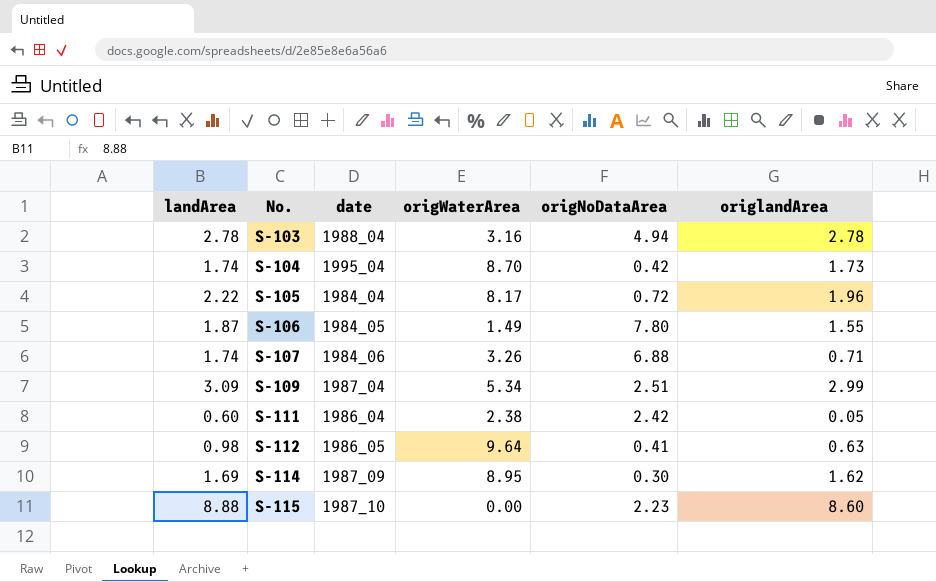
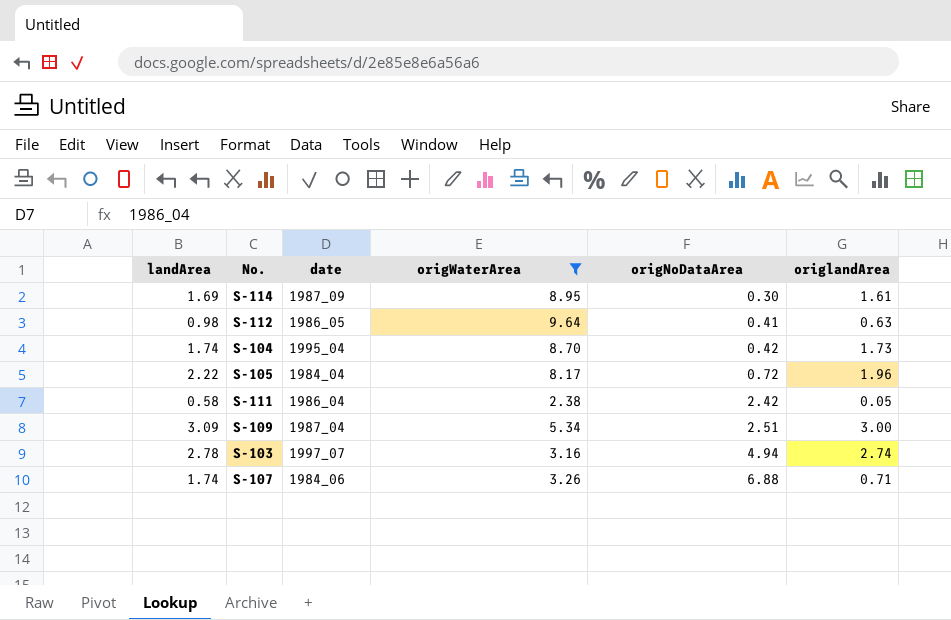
filter: none -> origWaterArea >= 2.38
row order: No. ascending -> origNoDataArea ascending
S-114 | origlandArea: 1.62 -> 1.61
S-111 | landArea: 0.60 -> 0.58
S-109 | origlandArea: 2.99 -> 3.00
S-103 | date: 1988_04 -> 1997_07
S-103 | origlandArea: 2.78 -> 2.74

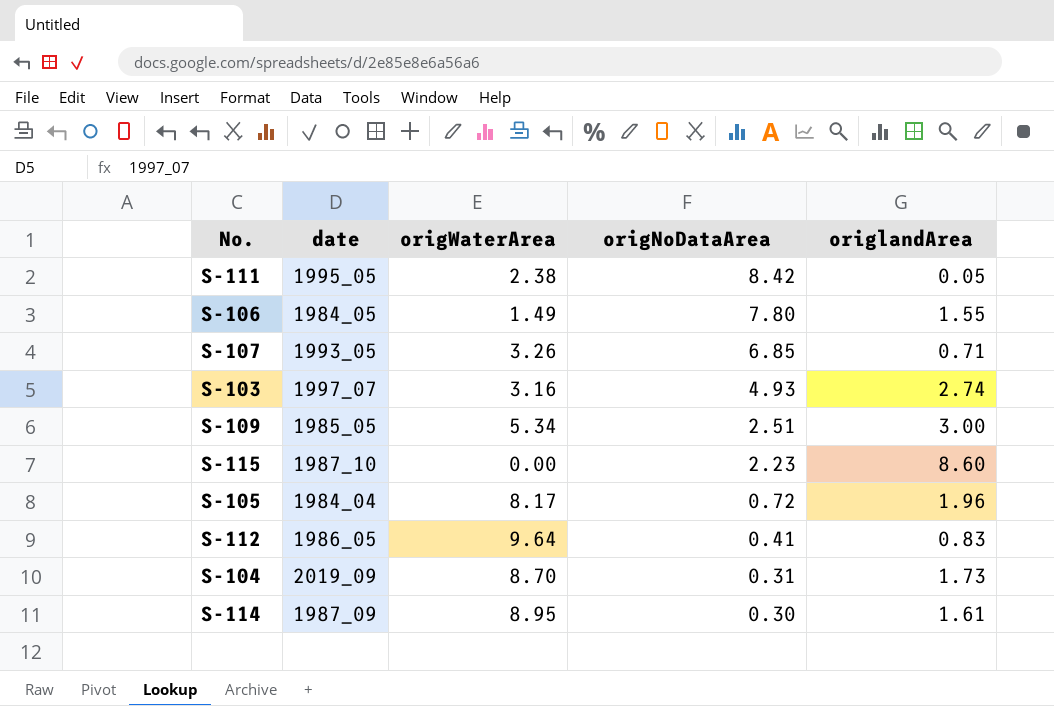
filter: origWaterArea >= 2.38 -> none
row order: origNoDataArea ascending -> origNoDataArea descending
column landArea | position: 1 -> none
S-111 | date: 1986_04 -> 1995_05
S-111 | origNoDataArea: 2.42 -> 8.42
S-107 | date: 1984_06 -> 1993_05
S-107 | origNoDataArea: 6.88 -> 6.85
S-103 | origNoDataArea: 4.94 -> 4.93
S-109 | date: 1987_04 -> 1985_05
S-112 | origlandArea: 0.63 -> 0.83
S-104 | date: 1995_04 -> 2019_09
S-104 | origNoDataArea: 0.42 -> 0.31

